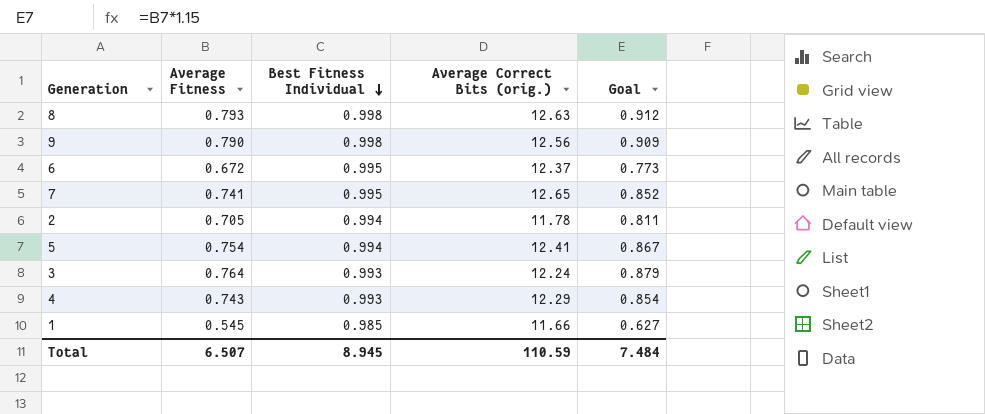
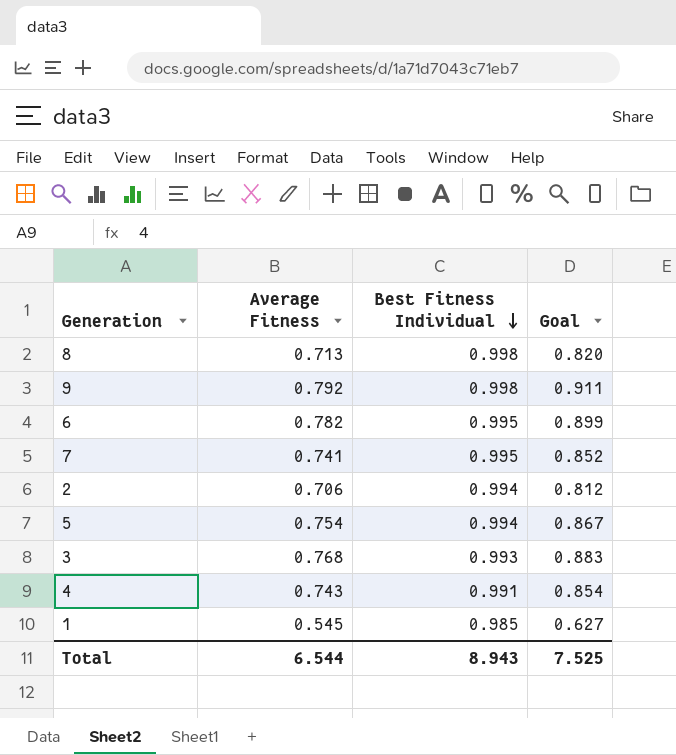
column Average Correct Bits (orig.) | position: 4 -> none
8 | Average Fitness: 0.793 -> 0.713
8 | Goal: 0.912 -> 0.820
9 | Average Fitness: 0.790 -> 0.792
9 | Goal: 0.909 -> 0.911
6 | Average Fitness: 0.672 -> 0.782
6 | Goal: 0.773 -> 0.899
2 | Average Fitness: 0.705 -> 0.706
2 | Goal: 0.811 -> 0.812
3 | Average Fitness: 0.764 -> 0.768
3 | Goal: 0.879 -> 0.883
4 | Best Fitness Individual: 0.993 -> 0.991
Total | Average Fitness: 6.507 -> 6.544
Total | Best Fitness Individual: 8.945 -> 8.943
Total | Goal: 7.484 -> 7.525

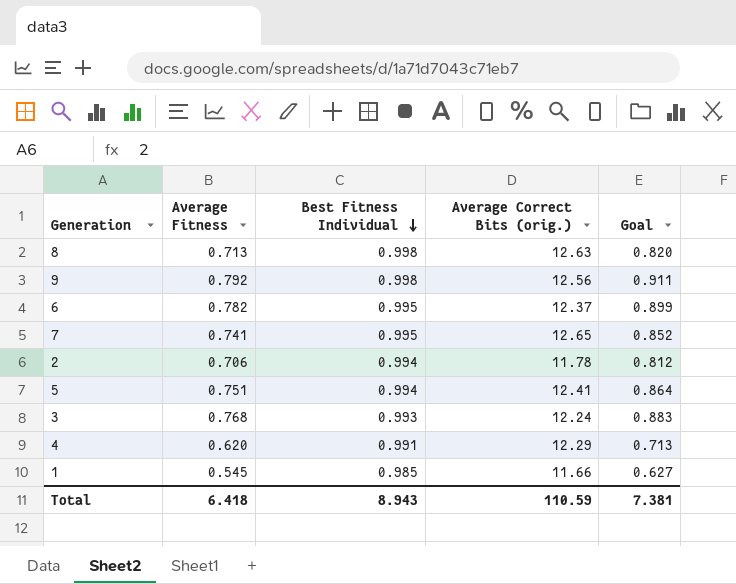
column Average Correct Bits (orig.) | position: none -> 4
5 | Average Fitness: 0.754 -> 0.751
5 | Goal: 0.867 -> 0.864
4 | Average Fitness: 0.743 -> 0.620
4 | Goal: 0.854 -> 0.713
Total | Average Fitness: 6.544 -> 6.418
Total | Goal: 7.525 -> 7.381

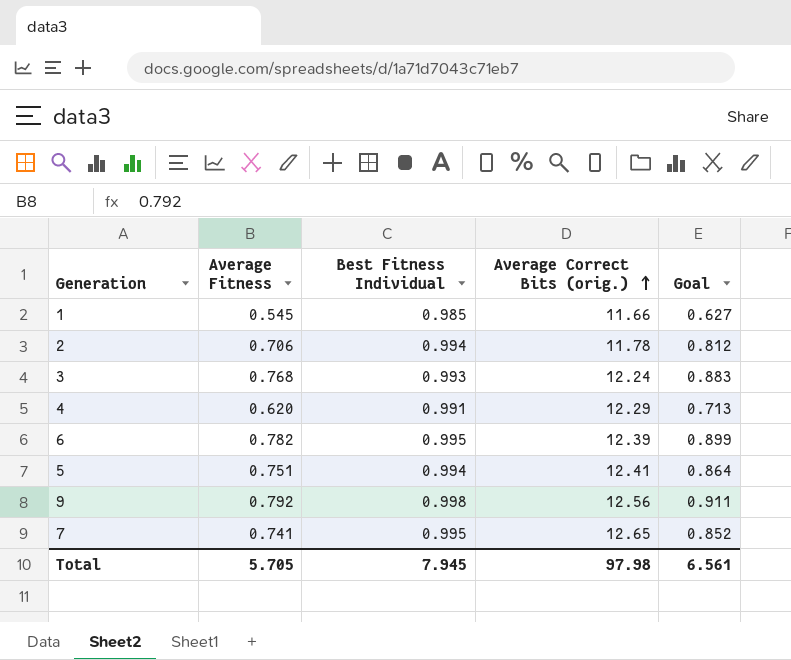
row order: Best Fitness Individual descending -> Average Correct Bits (orig.) ascending
row 8: 0.713 | 0.998 | 12.63 | 0.820 -> none
6 | Average Correct Bits (orig.): 12.37 -> 12.39
Total | Average Fitness: 6.418 -> 5.705
Total | Best Fitness Individual: 8.943 -> 7.945
Total | Average Correct Bits (orig.): 110.59 -> 97.98
Total | Goal: 7.381 -> 6.561

